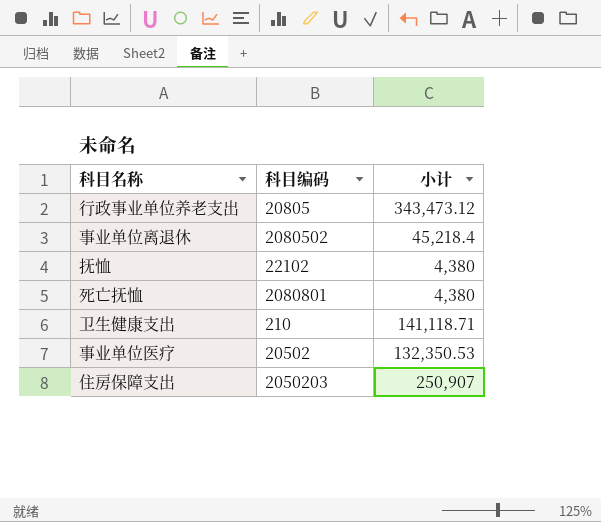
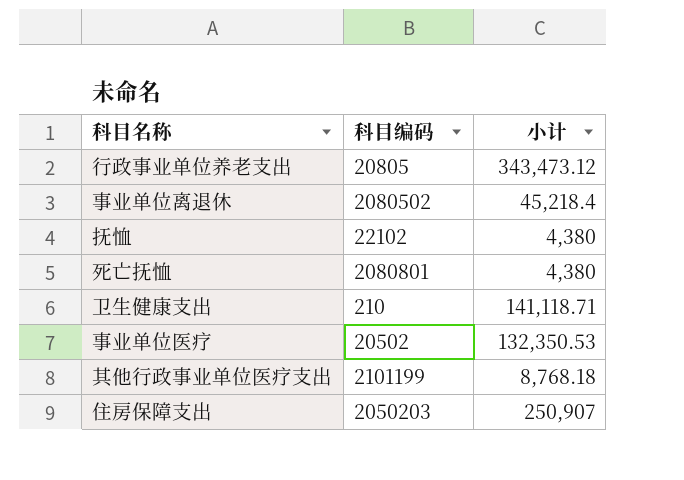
row 其他行政事业单位医疗支出: none -> 2101199 | 8,768.18

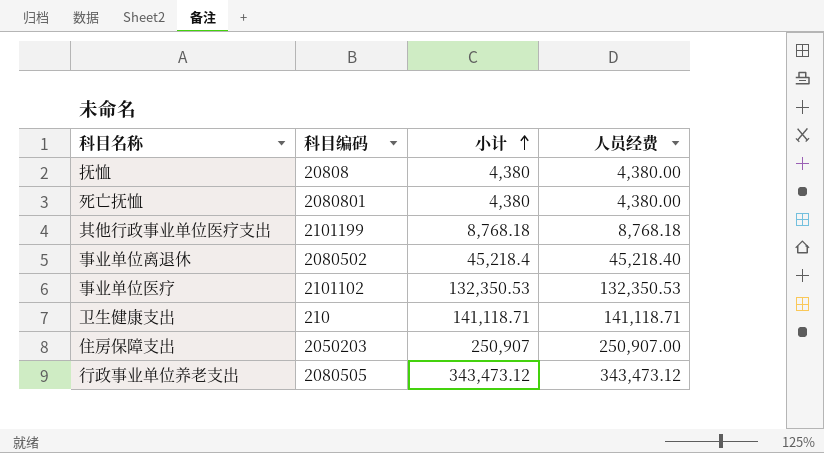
row order: none -> 小计 ascending
column 人员经费 | position: none -> 4
抚恤 | 科目编码: 22102 -> 20808
事业单位医疗 | 科目编码: 20502 -> 2101102
行政事业单位养老支出 | 科目编码: 20805 -> 2080505

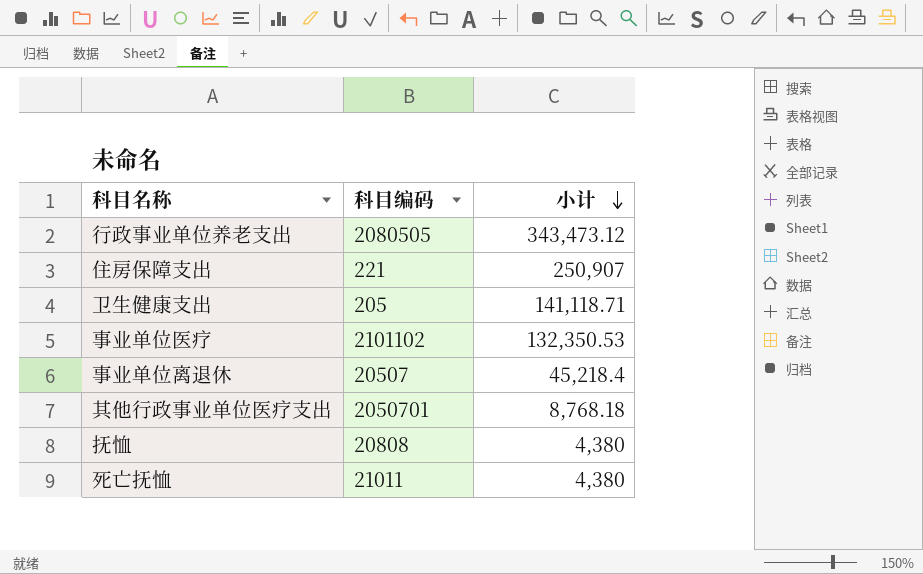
row order: 小计 ascending -> 小计 descending
column 人员经费 | position: 4 -> none
住房保障支出 | 科目编码: 2050203 -> 221
卫生健康支出 | 科目编码: 210 -> 205
事业单位离退休 | 科目编码: 2080502 -> 20507
其他行政事业单位医疗支出 | 科目编码: 2101199 -> 2050701
死亡抚恤 | 科目编码: 2080801 -> 21011

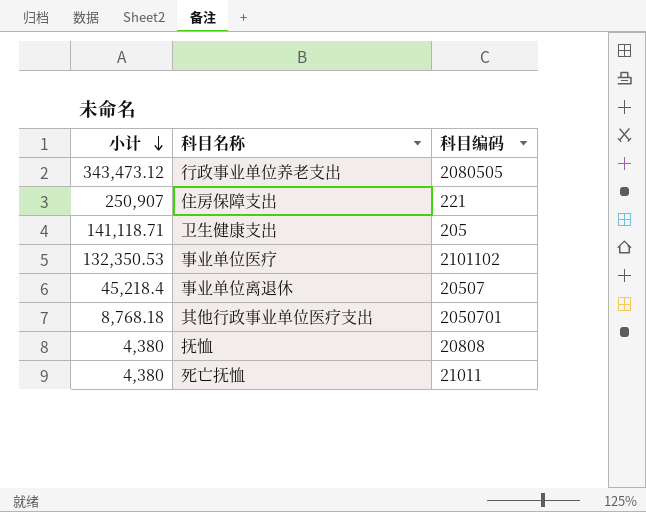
column 小计 | position: 3 -> 1

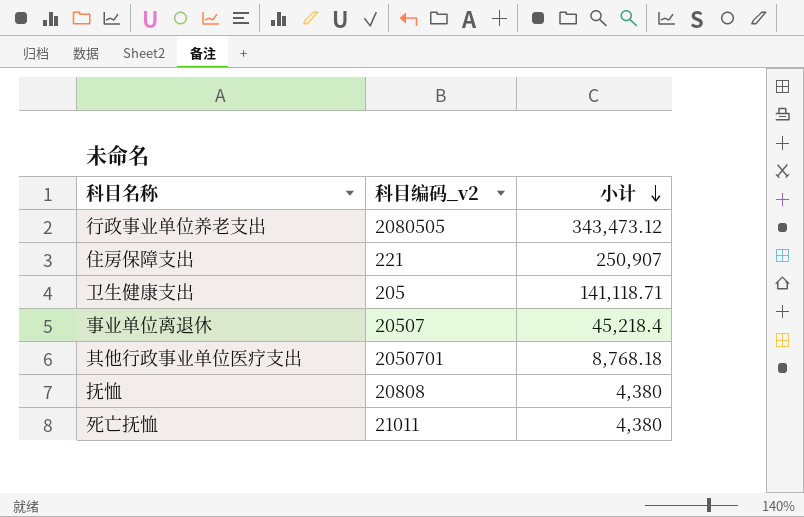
column name: 科目编码 -> 科目编码_v2
column 小计 | position: 1 -> 3
row 事业单位医疗: 132,350.53 | 2101102 -> none

